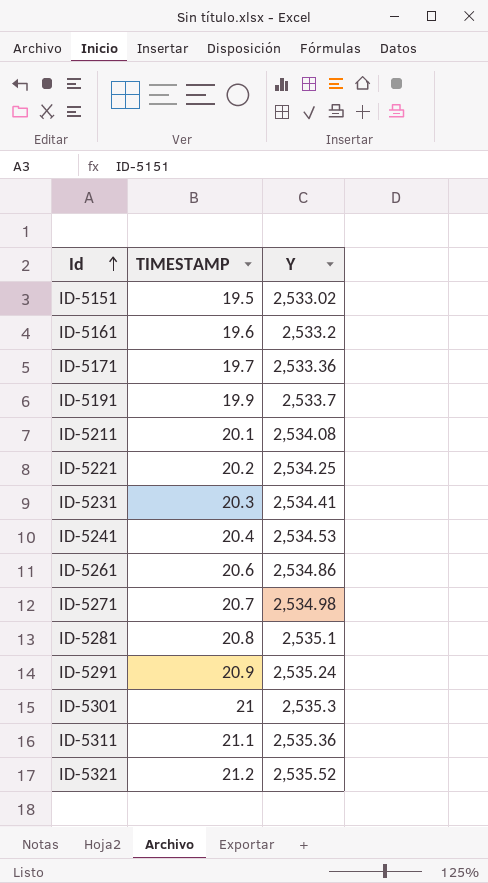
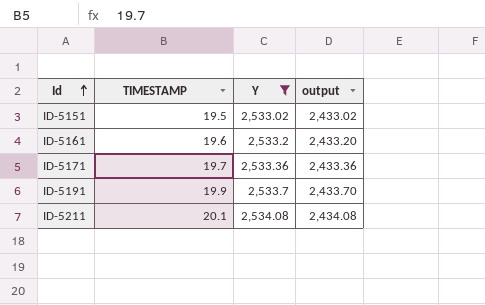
filter: none -> Y <= 2,534.08
column output | formula: none -> [Y] - 100

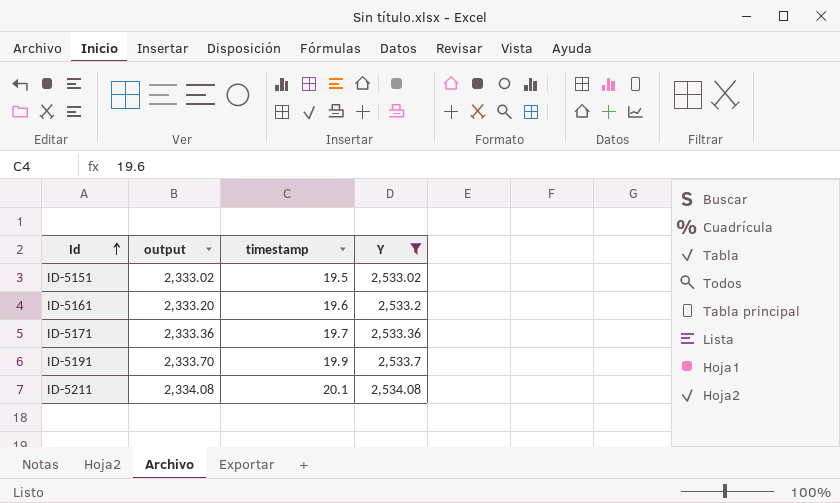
column output | formula: [Y] - 100 -> [Y] - 200
column output | position: 4 -> 2
column name: TIMESTAMP -> timestamp

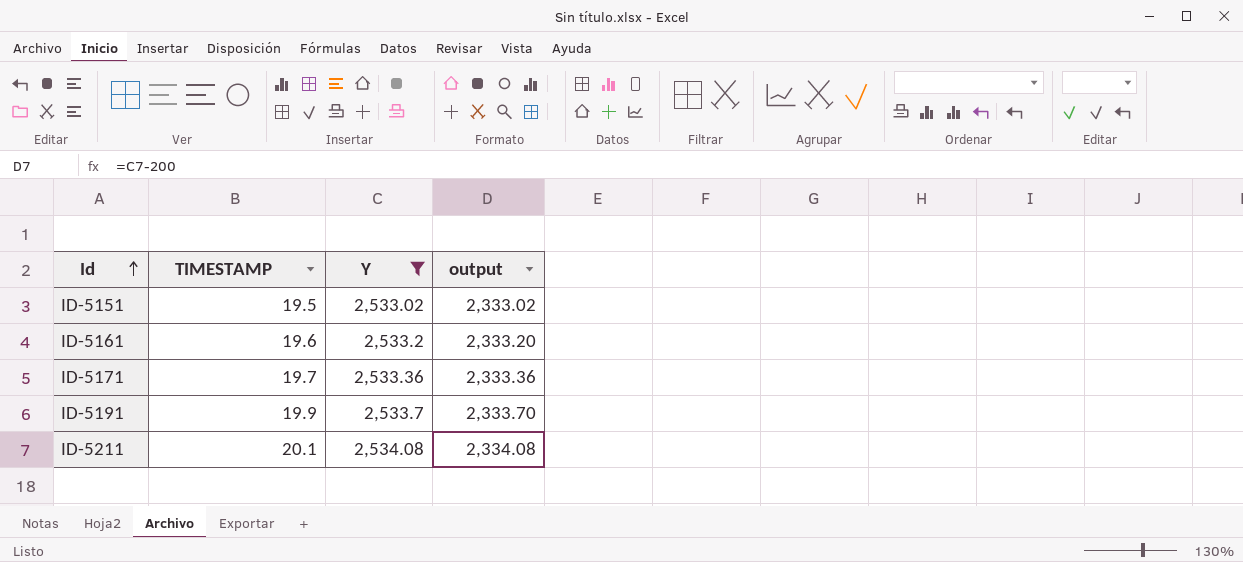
column name: timestamp -> TIMESTAMP
column output | position: 2 -> 4

